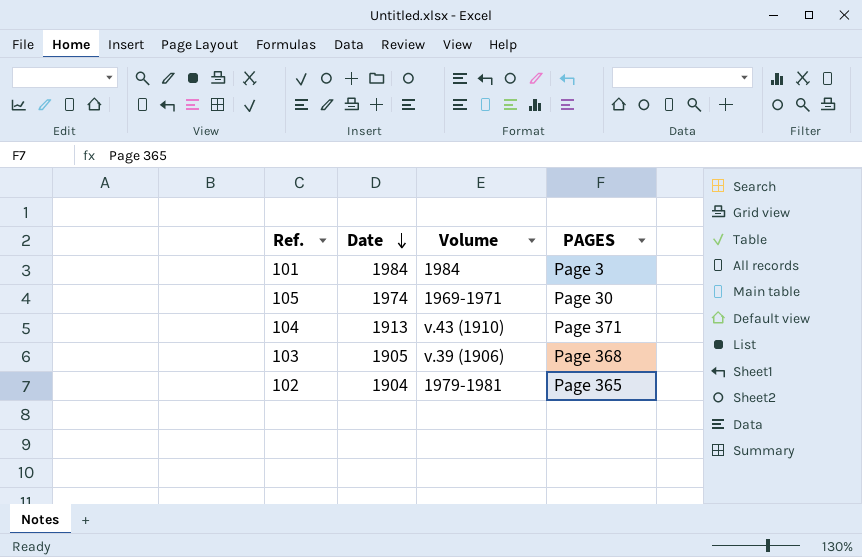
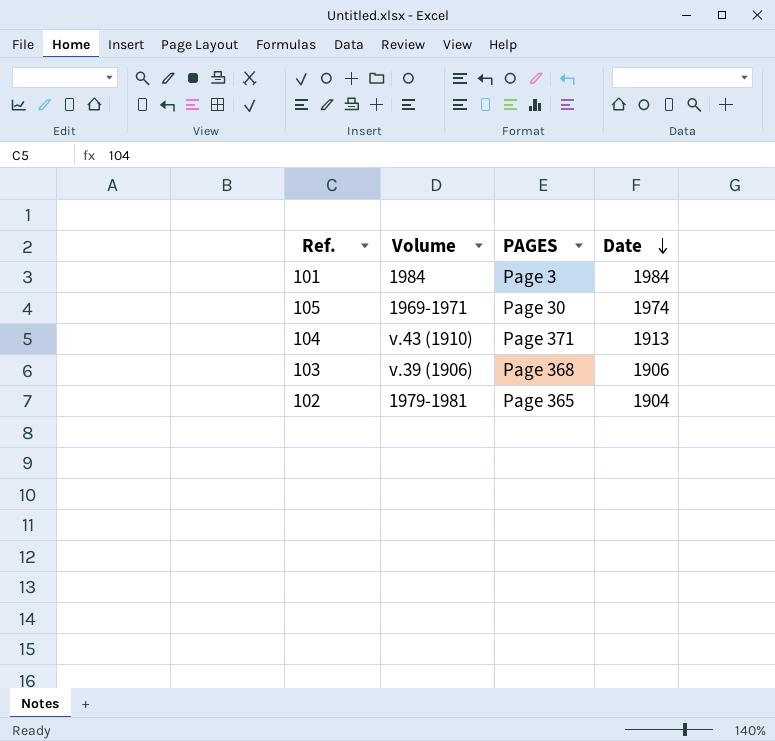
column Date | position: 2 -> 4
103 | Date: 1905 -> 1906

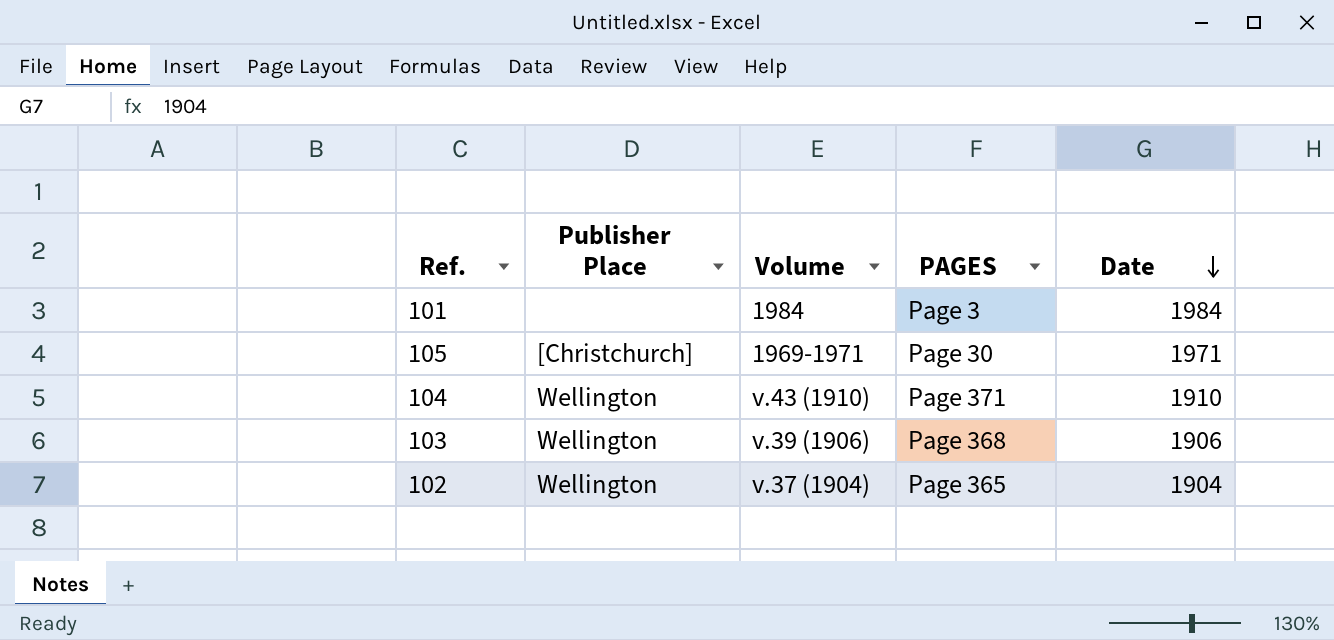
column Publisher Place | position: none -> 2
105 | Date: 1974 -> 1971
104 | Date: 1913 -> 1910
102 | Volume: 1979-1981 -> v.37 (1904)

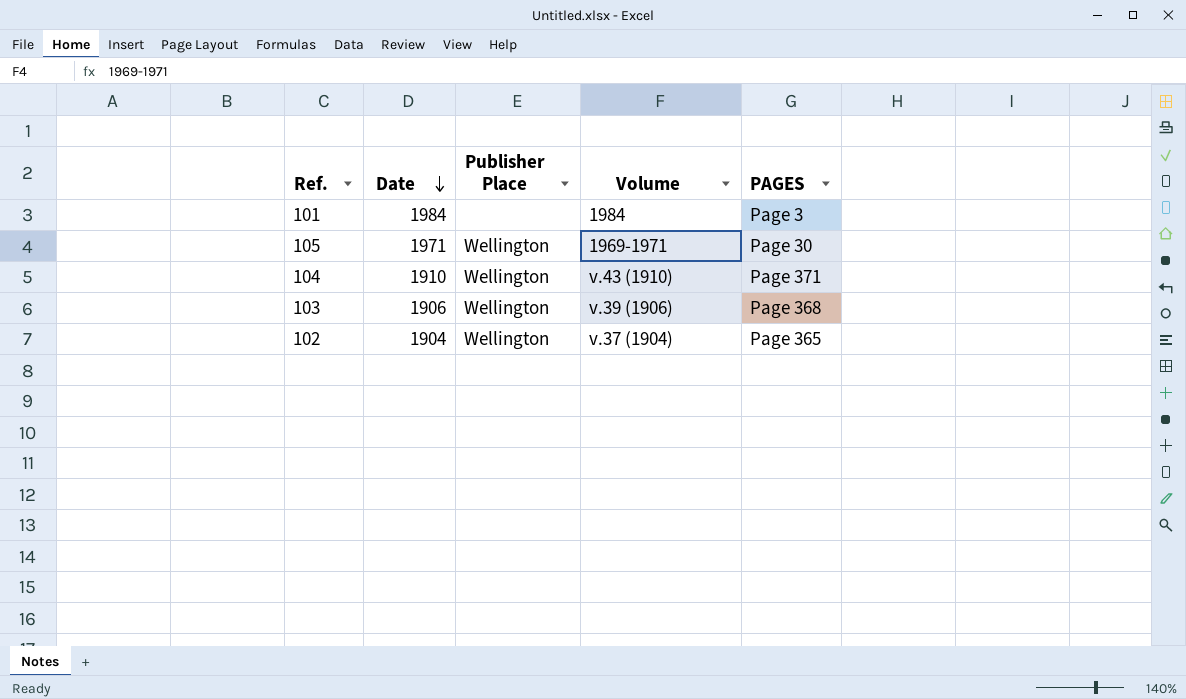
column Date | position: 5 -> 2
105 | Publisher Place: [Christchurch] -> Wellington

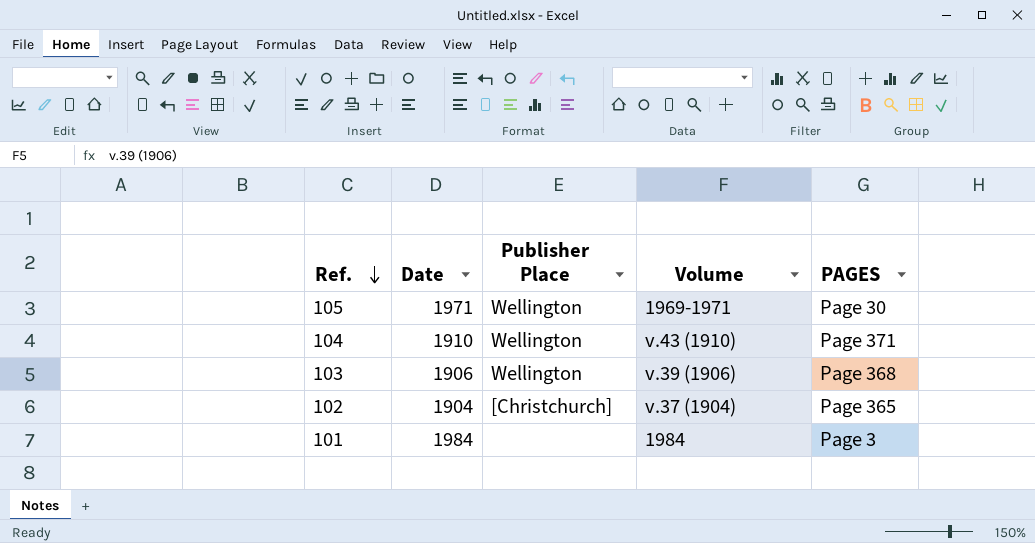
row order: Date descending -> Ref. descending
102 | Publisher Place: Wellington -> [Christchurch]

